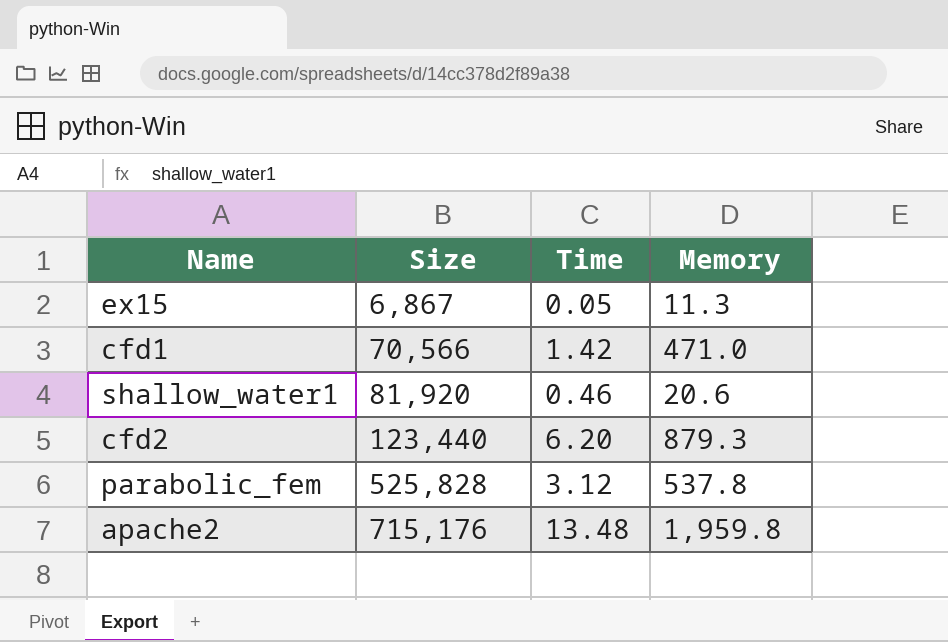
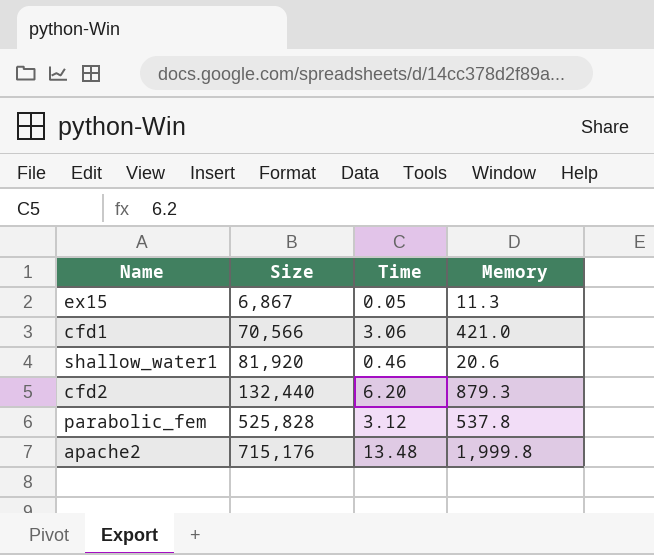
cfd1 | Time: 1.42 -> 3.06
cfd1 | Memory: 471.0 -> 421.0
cfd2 | Size: 123,440 -> 132,440
apache2 | Memory: 1,959.8 -> 1,999.8

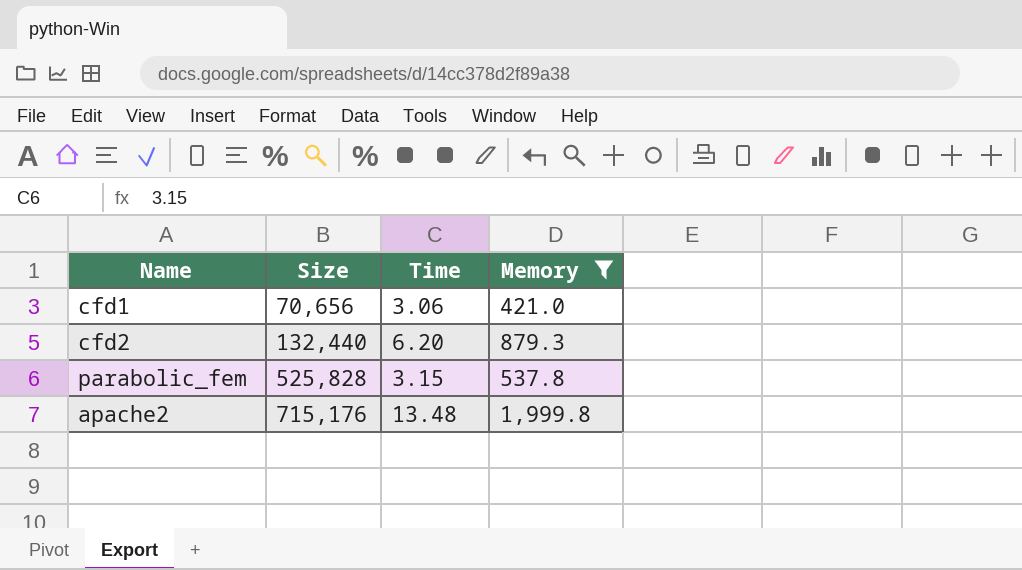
filter: none -> Memory >= 421.0
cfd1 | Size: 70,566 -> 70,656
parabolic_fem | Time: 3.12 -> 3.15

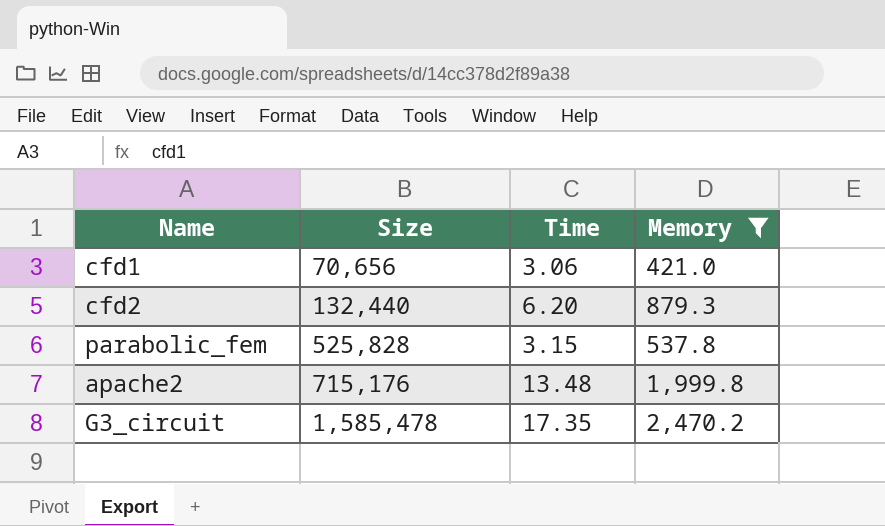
row G3_circuit: none -> 1,585,478 | 17.35 | 2,470.2

